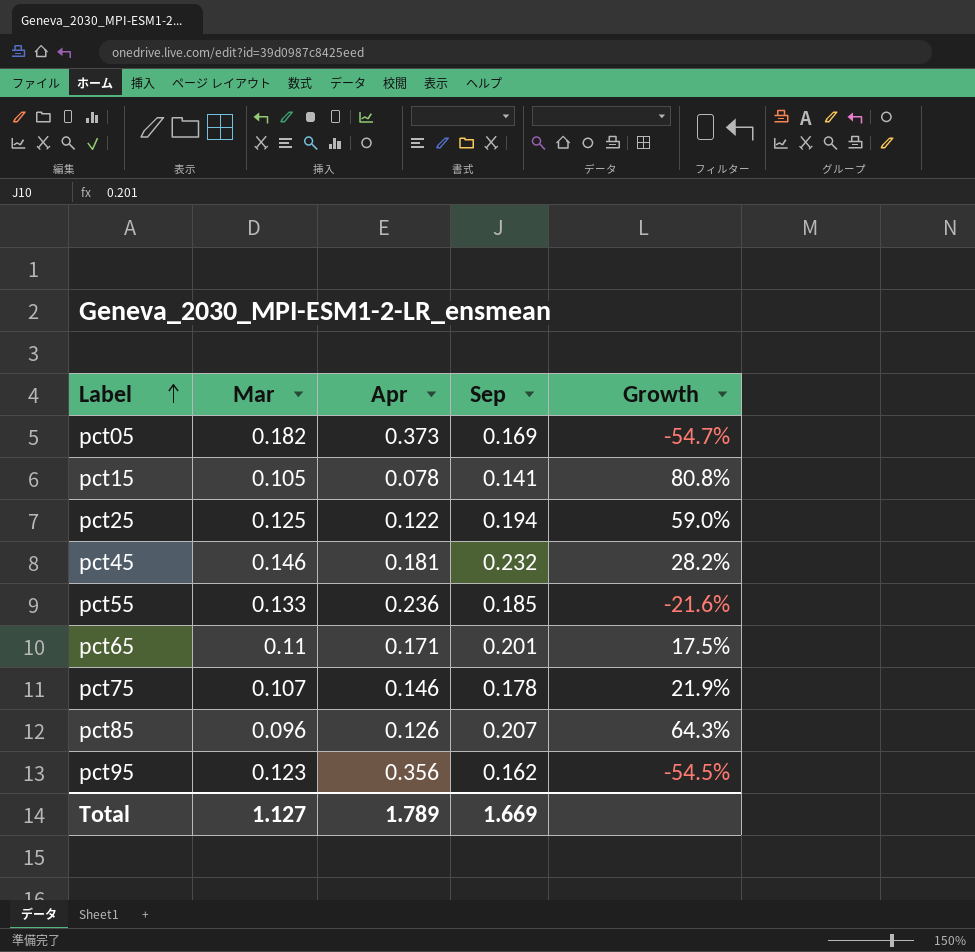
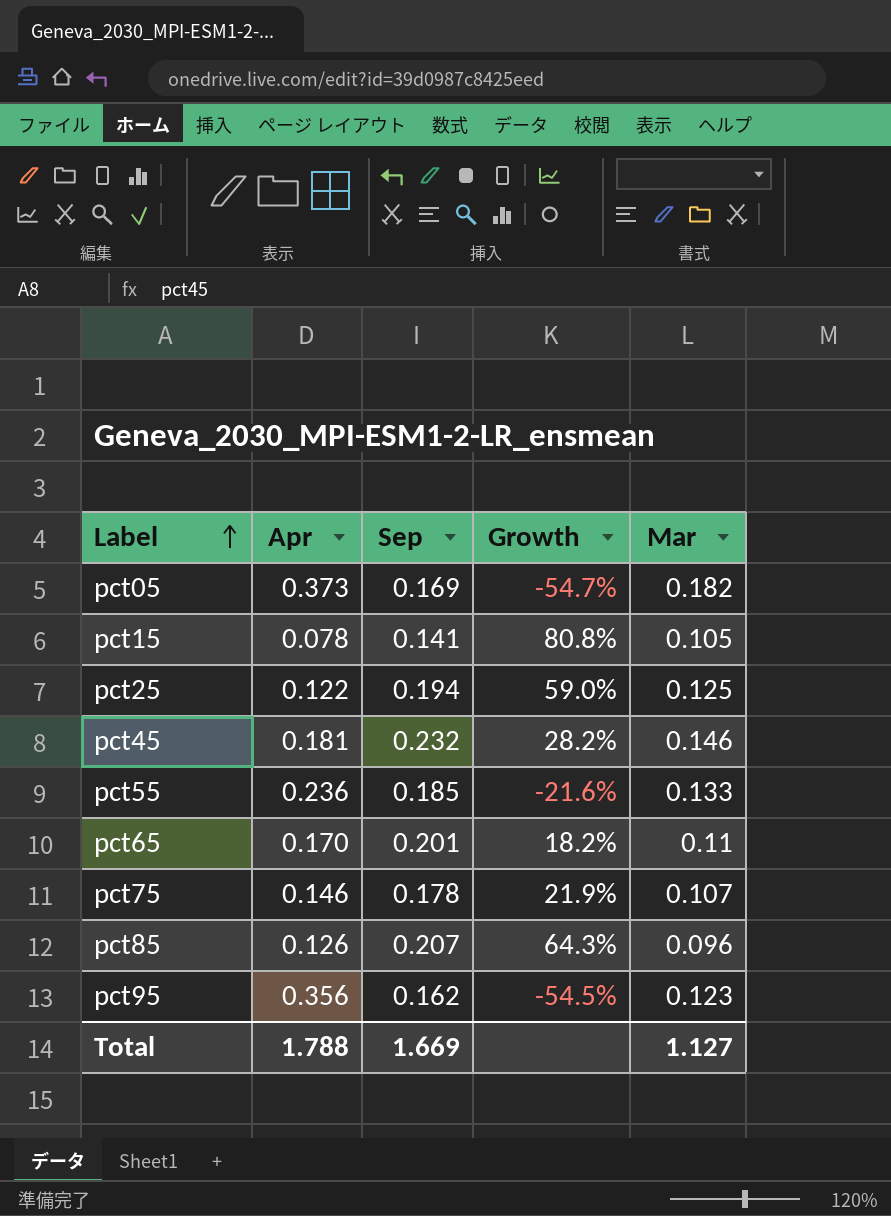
column Mar | position: 2 -> 5
pct65 | Apr: 0.171 -> 0.170
pct65 | Growth: 17.5% -> 18.2%
Total | Apr: 1.789 -> 1.788

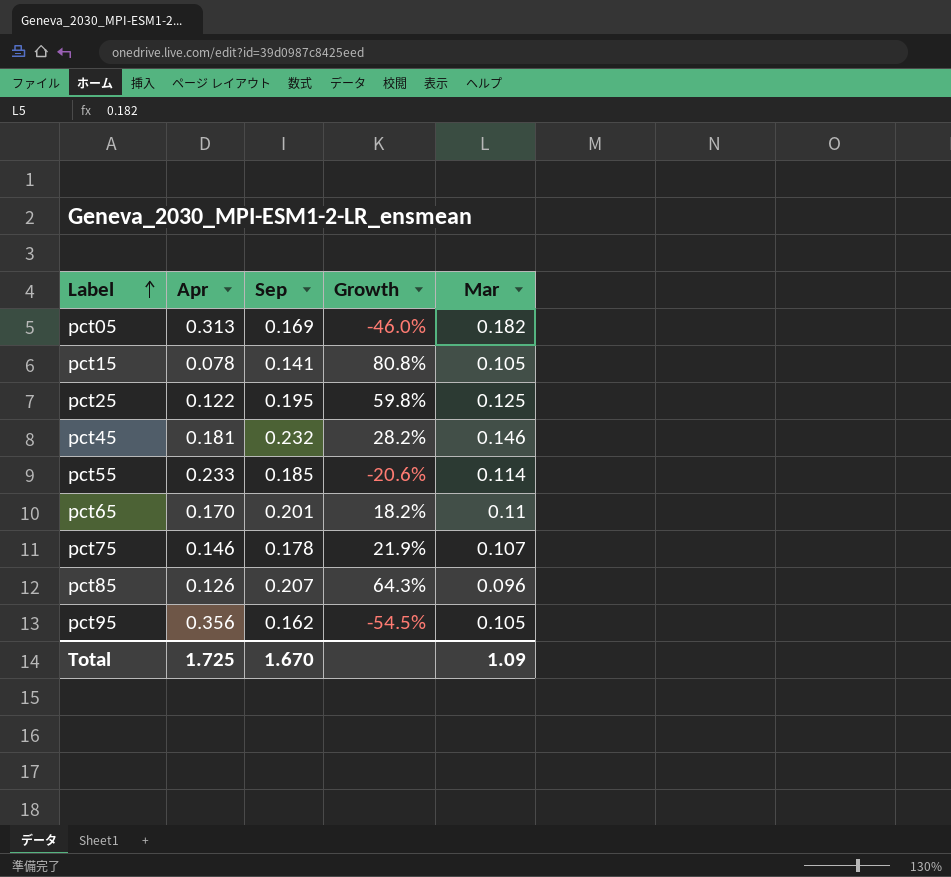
pct05 | Apr: 0.373 -> 0.313
pct05 | Growth: -54.7% -> -46.0%
pct25 | Sep: 0.194 -> 0.195
pct25 | Growth: 59.0% -> 59.8%
pct55 | Apr: 0.236 -> 0.233
pct55 | Growth: -21.6% -> -20.6%
pct55 | Mar: 0.133 -> 0.114
pct95 | Mar: 0.123 -> 0.105
Total | Apr: 1.788 -> 1.725
Total | Sep: 1.669 -> 1.670
Total | Mar: 1.127 -> 1.09

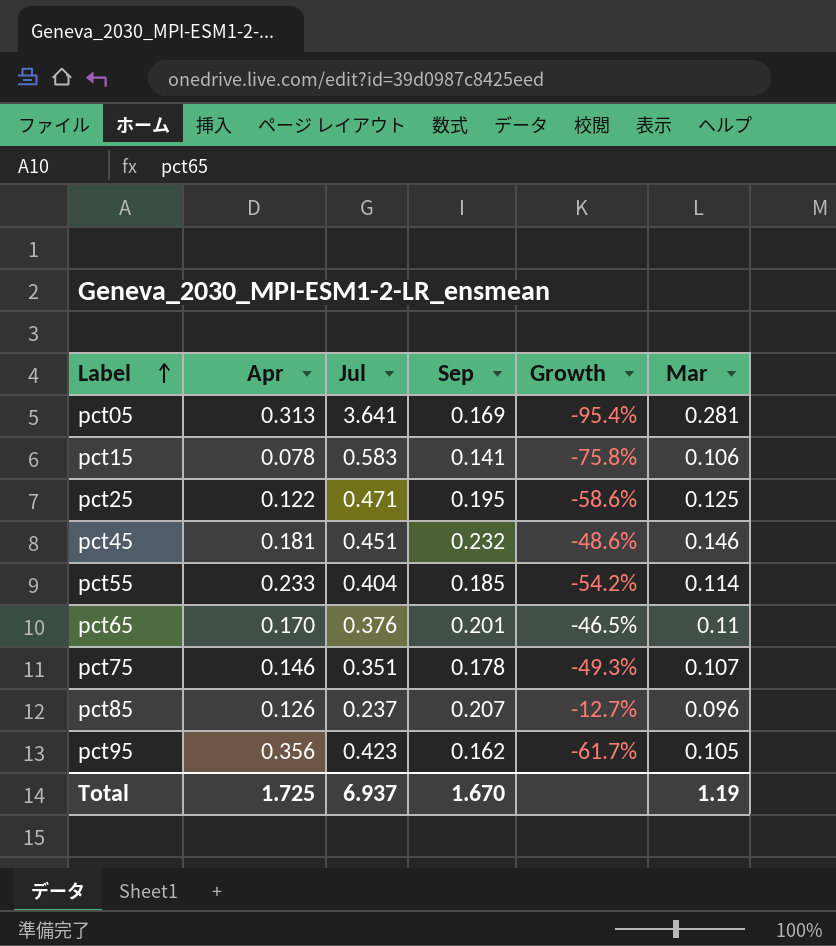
column Jul | position: none -> 3
column Growth | formula: ([Sep] - [Apr]) / [Apr] -> ([Sep] - [Jul]) / [Jul]
pct05 | Mar: 0.182 -> 0.281
pct15 | Mar: 0.105 -> 0.106
Total | Mar: 1.09 -> 1.19

